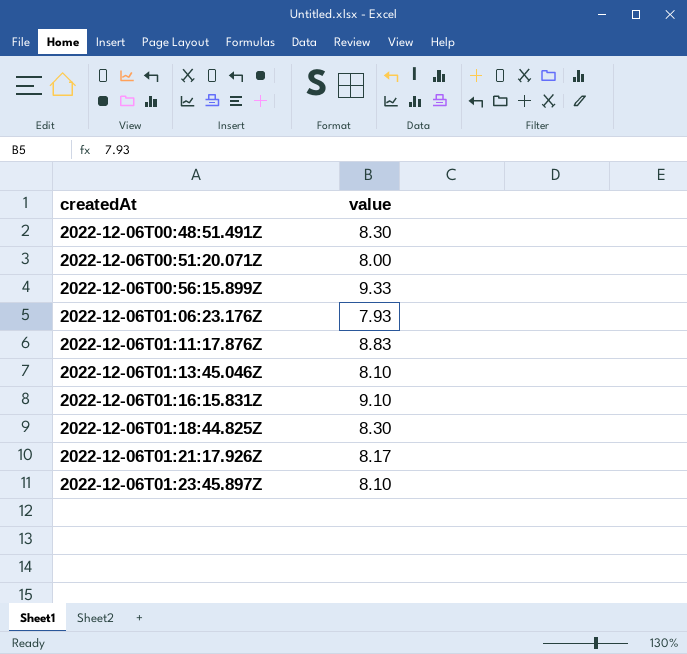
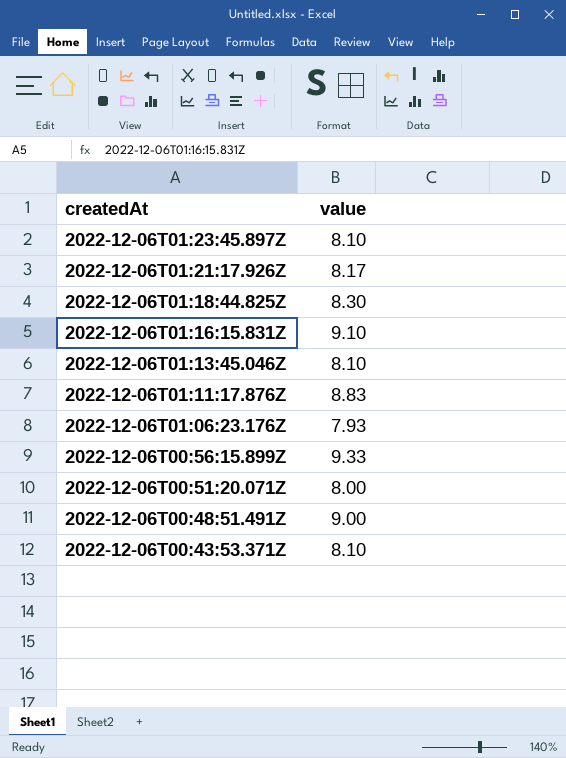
row order: createdAt ascending -> createdAt descending
2022-12-06T00:48:51.491Z | value: 8.30 -> 9.00
row 2022-12-06T00:43:53.371Z: none -> 8.10

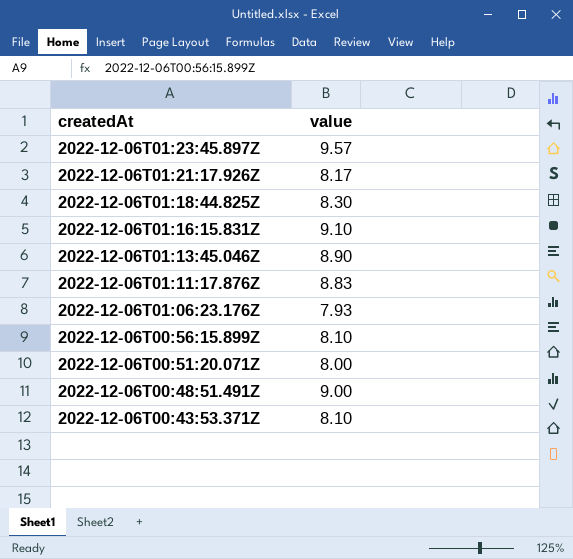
2022-12-06T01:23:45.897Z | value: 8.10 -> 9.57
2022-12-06T01:13:45.046Z | value: 8.10 -> 8.90
2022-12-06T00:56:15.899Z | value: 9.33 -> 8.10

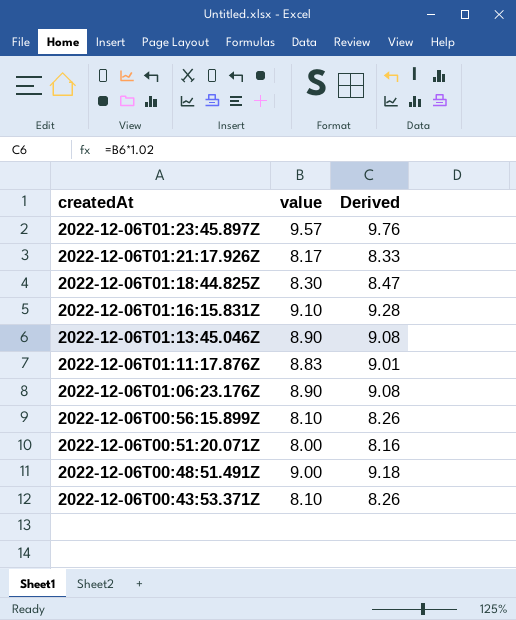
column Derived | formula: none -> [value] * 1.02
2022-12-06T01:06:23.176Z | value: 7.93 -> 8.90

